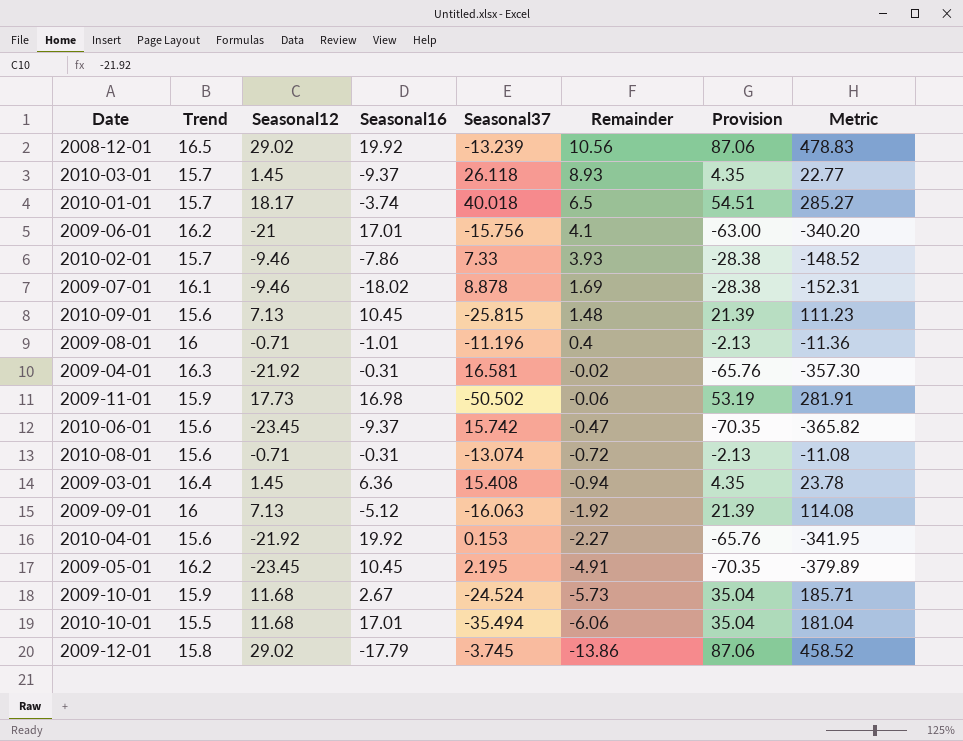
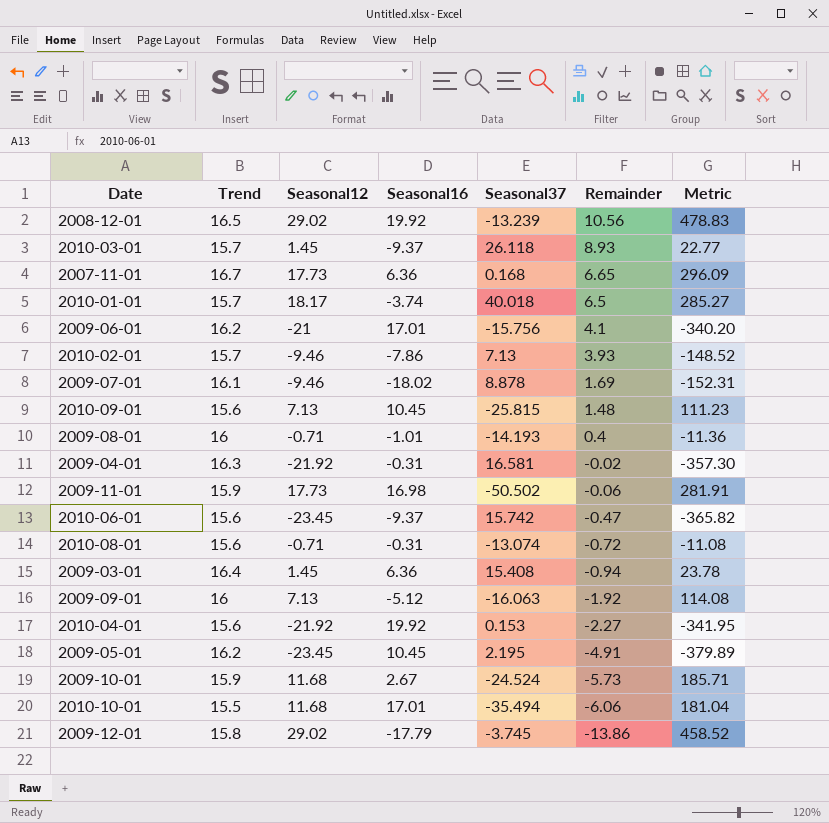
column Provision | formula: [Seasonal12] * 3 -> none
row 2007-11-01: none -> 16.7 | 17.73 | 6.36 | 0.168 | 6.65 | 296.09
2010-02-01 | Seasonal37: 7.33 -> 7.13
2009-08-01 | Seasonal37: -11.196 -> -14.193

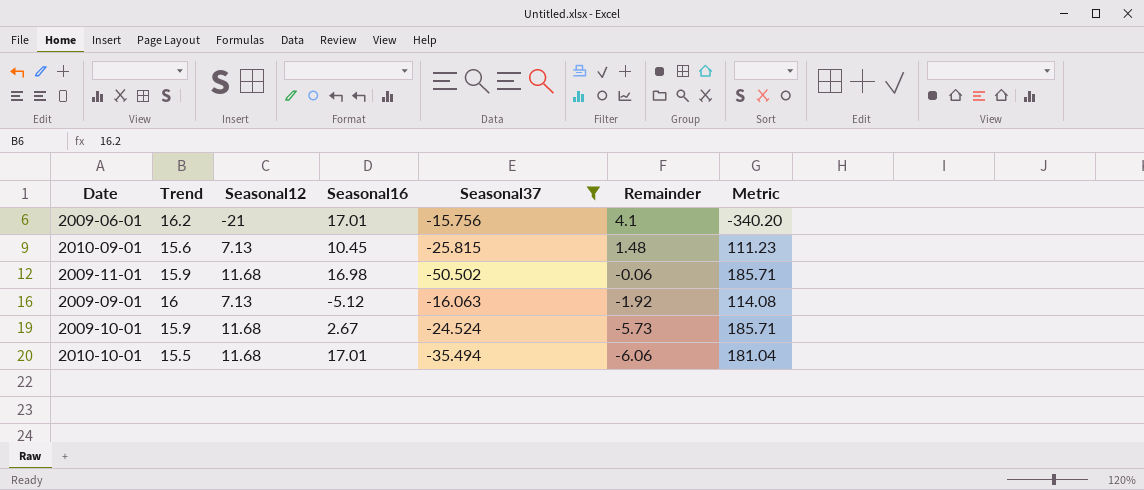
filter: none -> Seasonal37 <= -15.756
2009-11-01 | Seasonal12: 17.73 -> 11.68
2009-11-01 | Metric: 281.91 -> 185.71

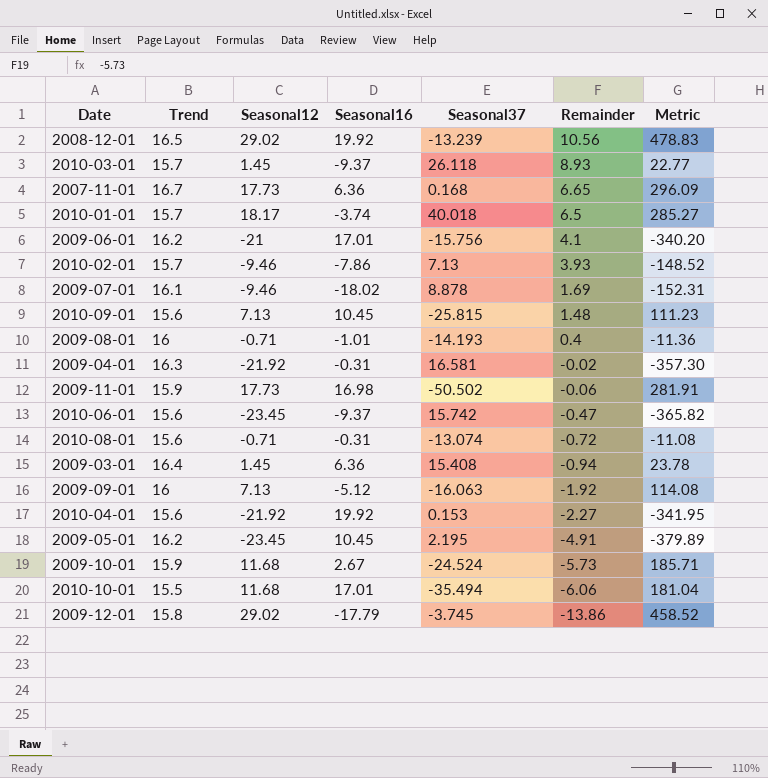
filter: Seasonal37 <= -15.756 -> none
2009-11-01 | Seasonal12: 11.68 -> 17.73
2009-11-01 | Metric: 185.71 -> 281.91

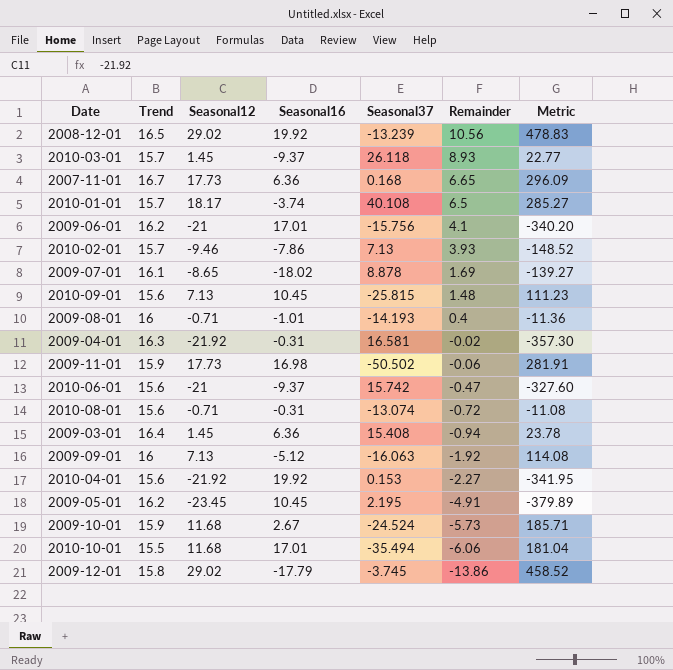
2010-01-01 | Seasonal37: 40.018 -> 40.108
2009-07-01 | Seasonal12: -9.46 -> -8.65
2009-07-01 | Metric: -152.31 -> -139.27
2010-06-01 | Seasonal12: -23.45 -> -21
2010-06-01 | Metric: -365.82 -> -327.60

